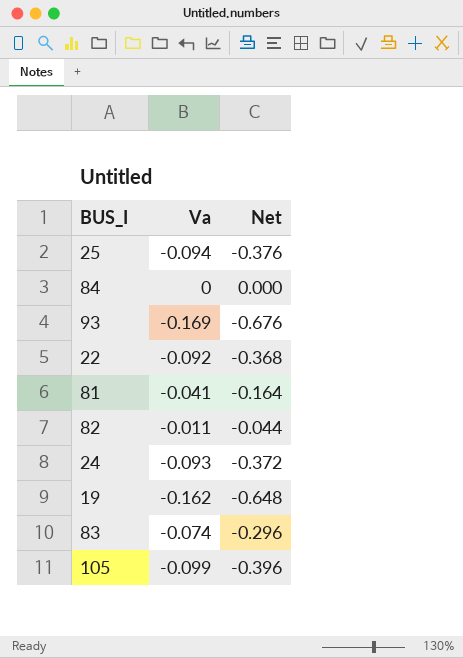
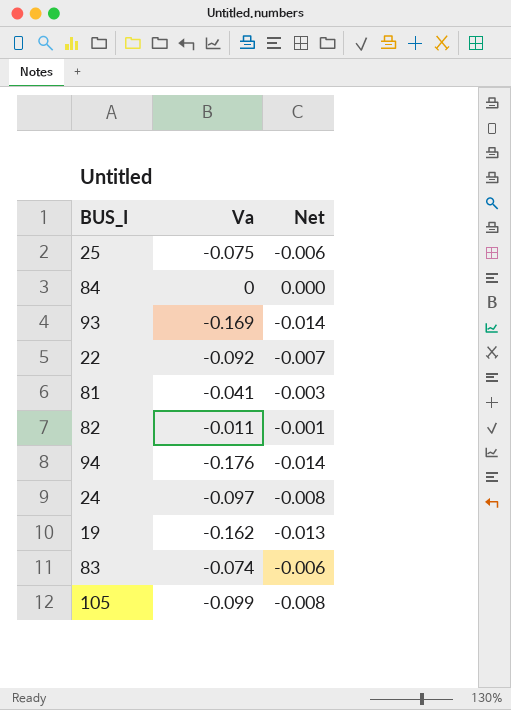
column Net | formula: [Va] * 4 -> [Va] * 0.08
25 | Va: -0.094 -> -0.075
row 94: none -> -0.176 | -0.014
24 | Va: -0.093 -> -0.097

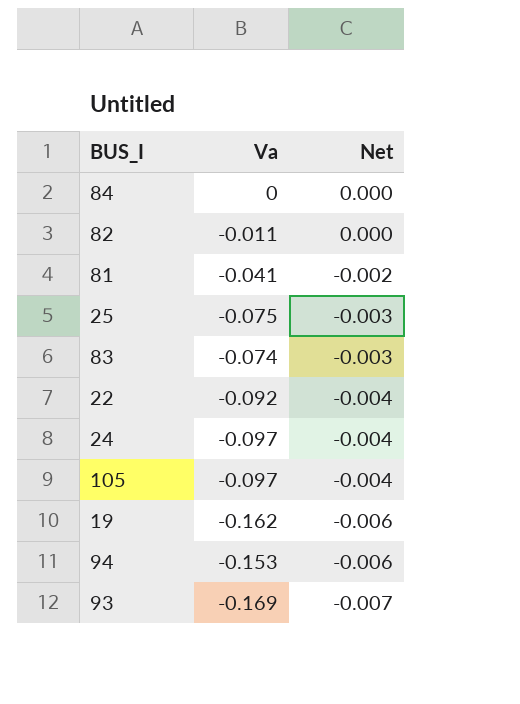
row order: none -> Net descending
column Net | formula: [Va] * 0.08 -> [Va] * 0.04
105 | Va: -0.099 -> -0.097
94 | Va: -0.176 -> -0.153

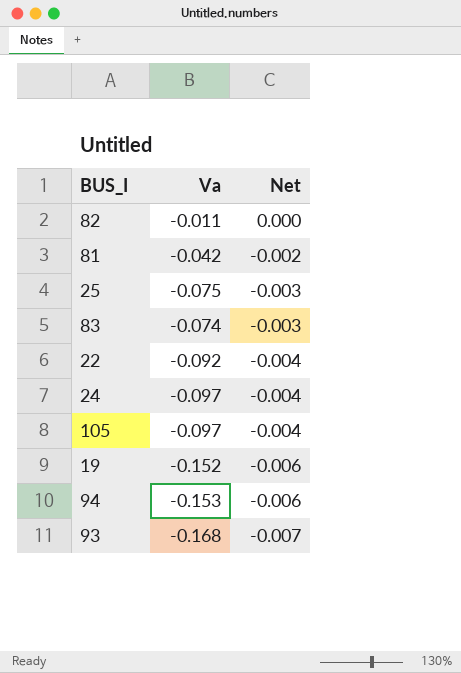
row 84: 0 | 0.000 -> none
81 | Va: -0.041 -> -0.042
19 | Va: -0.162 -> -0.152
93 | Va: -0.169 -> -0.168

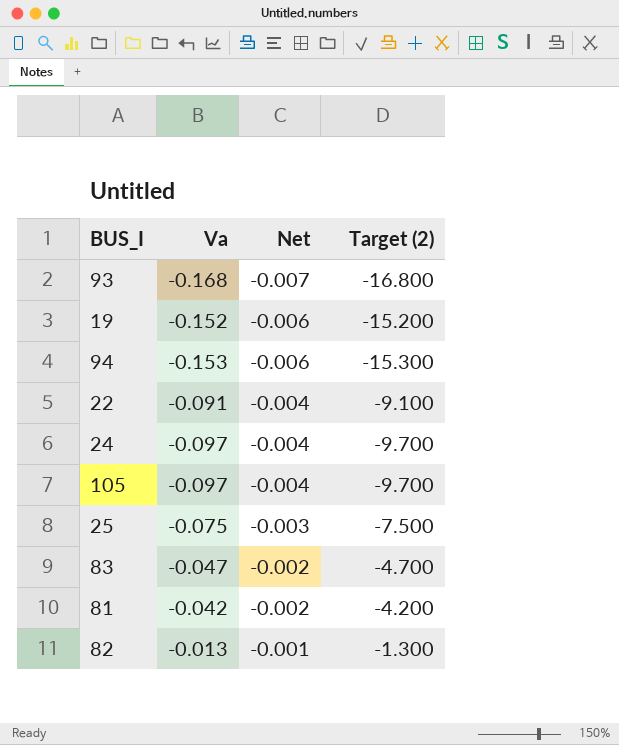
row order: Net descending -> Net ascending
column Target (2) | formula: none -> [Va] * 100
22 | Va: -0.092 -> -0.091
83 | Va: -0.074 -> -0.047
83 | Net: -0.003 -> -0.002
82 | Va: -0.011 -> -0.013
82 | Net: 0.000 -> -0.001

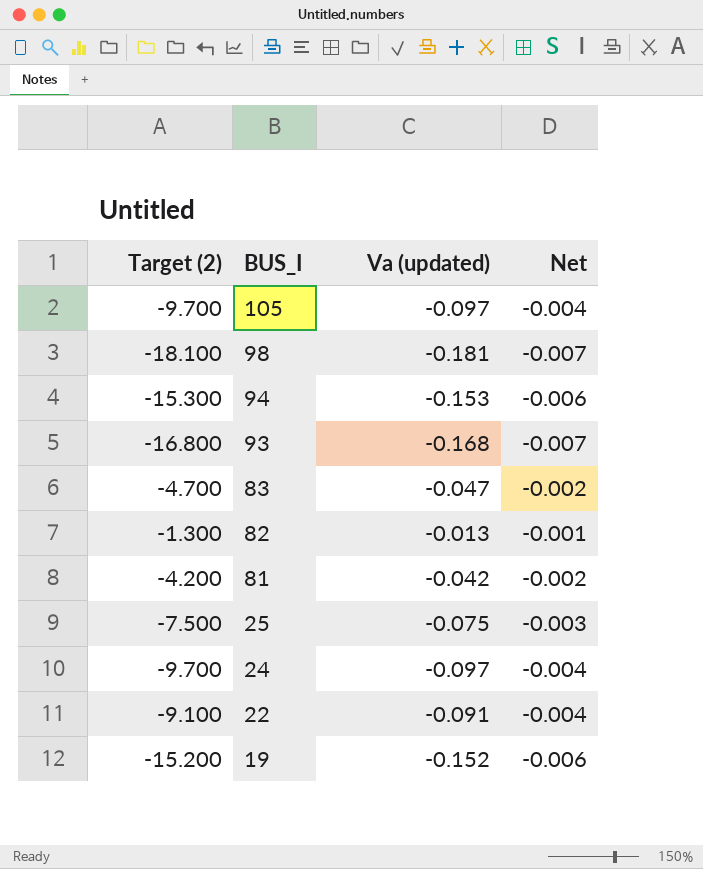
row order: Net ascending -> BUS_I descending
column Target (2) | position: 4 -> 1
column name: Va -> Va (updated)
row 98: none -> -18.100 | -0.181 | -0.007

